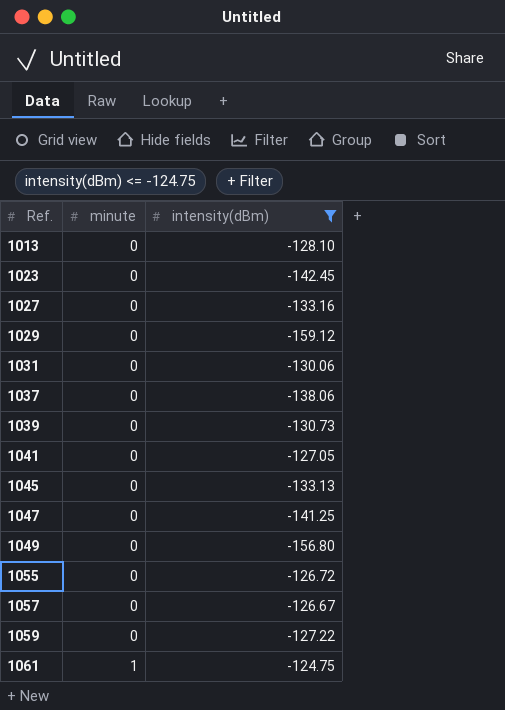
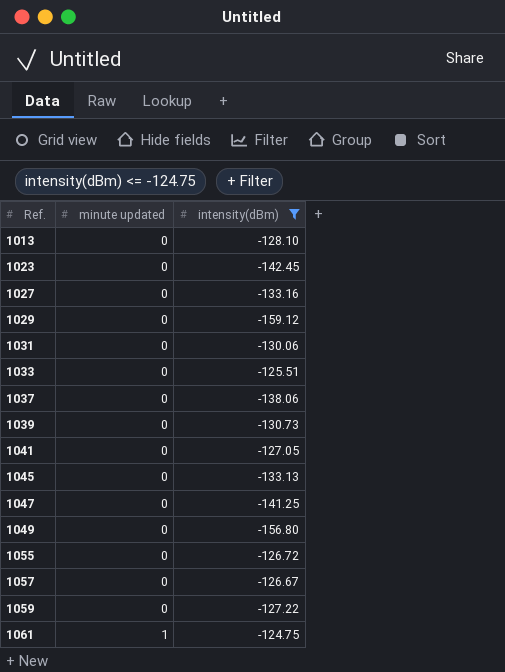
column name: minute -> minute updated
row 1033: none -> 0 | -125.51

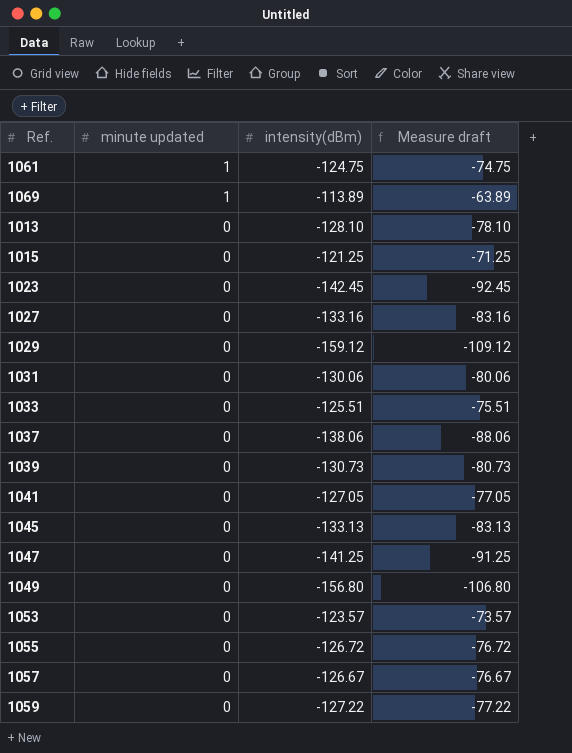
filter: intensity(dBm) <= -124.75 -> none
row order: Ref. ascending -> minute updated descending
column Measure draft | formula: none -> [intensity(dBm)] + 50

